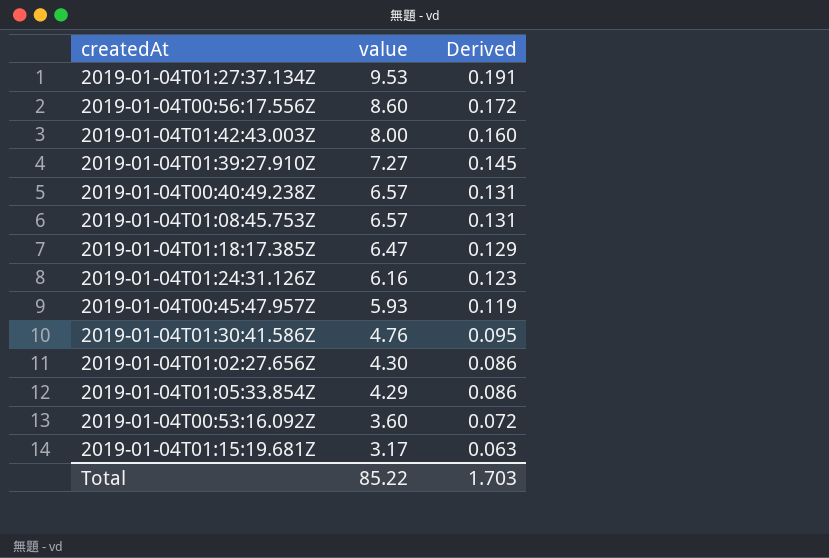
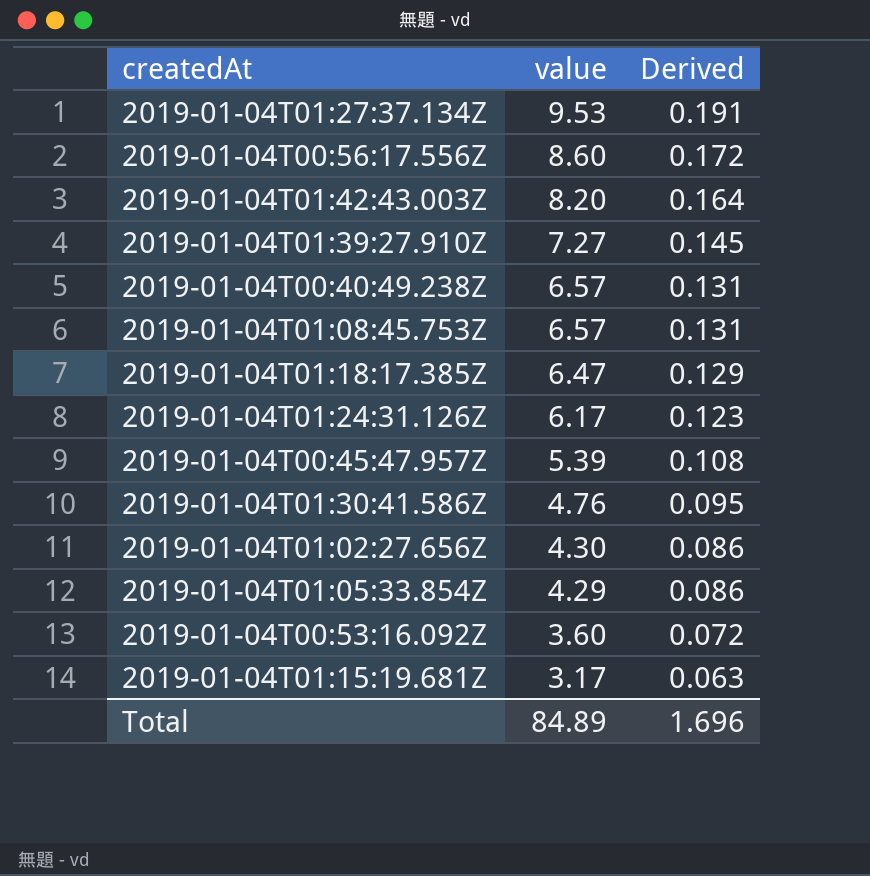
2019-01-04T01:42:43.003Z | value: 8.00 -> 8.20
2019-01-04T01:42:43.003Z | Derived: 0.160 -> 0.164
2019-01-04T01:24:31.126Z | value: 6.16 -> 6.17
2019-01-04T00:45:47.957Z | value: 5.93 -> 5.39
2019-01-04T00:45:47.957Z | Derived: 0.119 -> 0.108
Total | value: 85.22 -> 84.89
Total | Derived: 1.703 -> 1.696

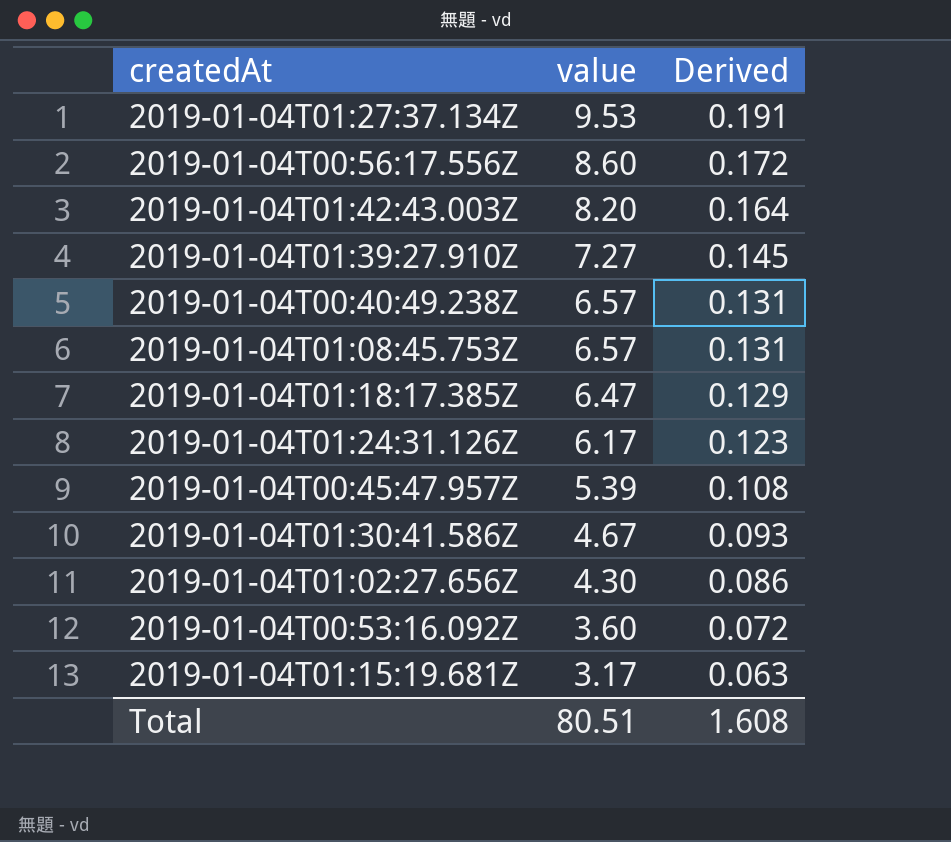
row 2019-01-04T01:05:33.854Z: 4.29 | 0.086 -> none
2019-01-04T01:30:41.586Z | value: 4.76 -> 4.67
2019-01-04T01:30:41.586Z | Derived: 0.095 -> 0.093
Total | value: 84.89 -> 80.51
Total | Derived: 1.696 -> 1.608

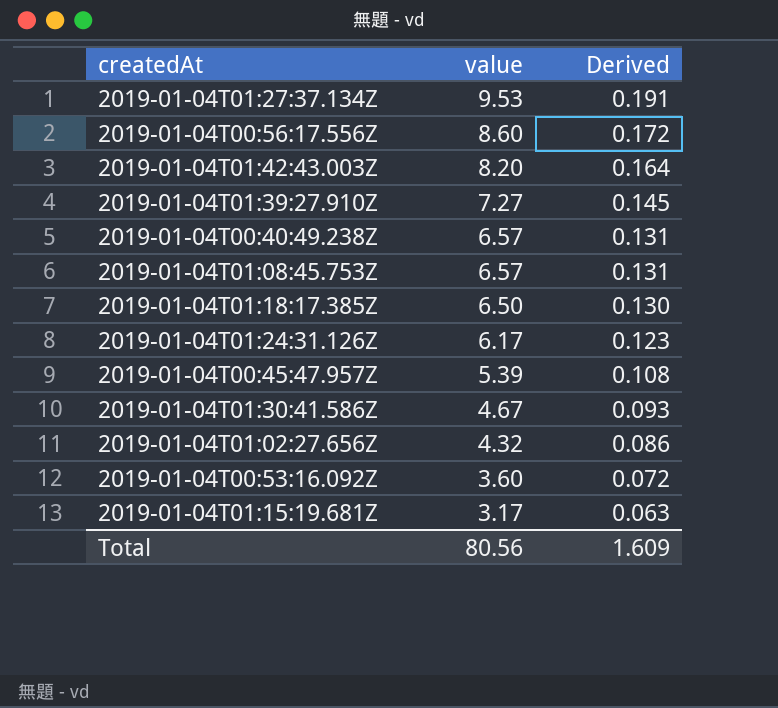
2019-01-04T01:18:17.385Z | value: 6.47 -> 6.50
2019-01-04T01:18:17.385Z | Derived: 0.129 -> 0.130
2019-01-04T01:02:27.656Z | value: 4.30 -> 4.32
Total | value: 80.51 -> 80.56
Total | Derived: 1.608 -> 1.609

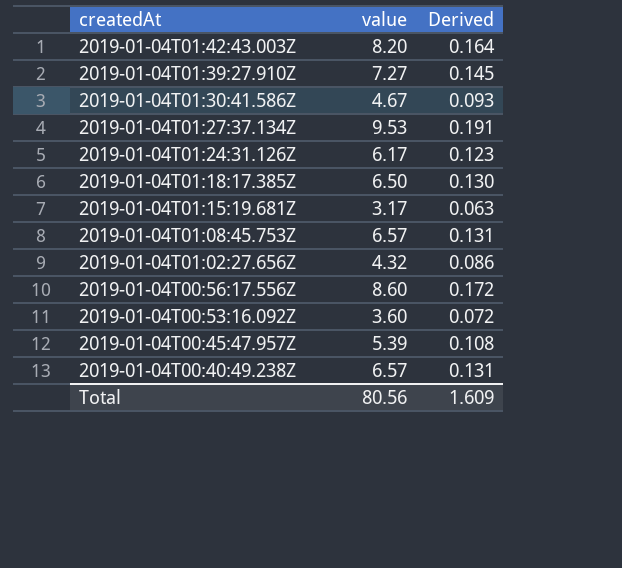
row order: value descending -> createdAt descending

